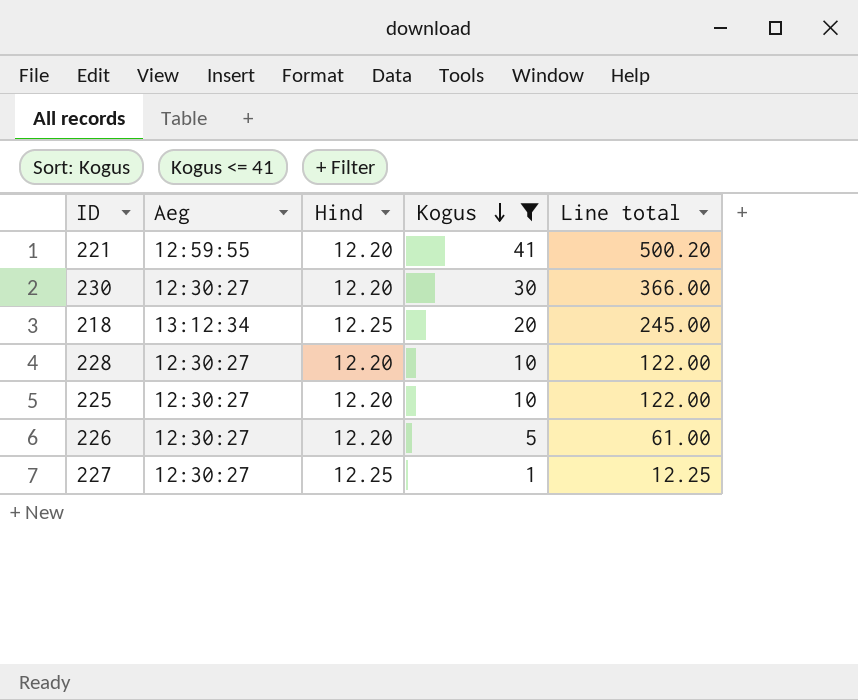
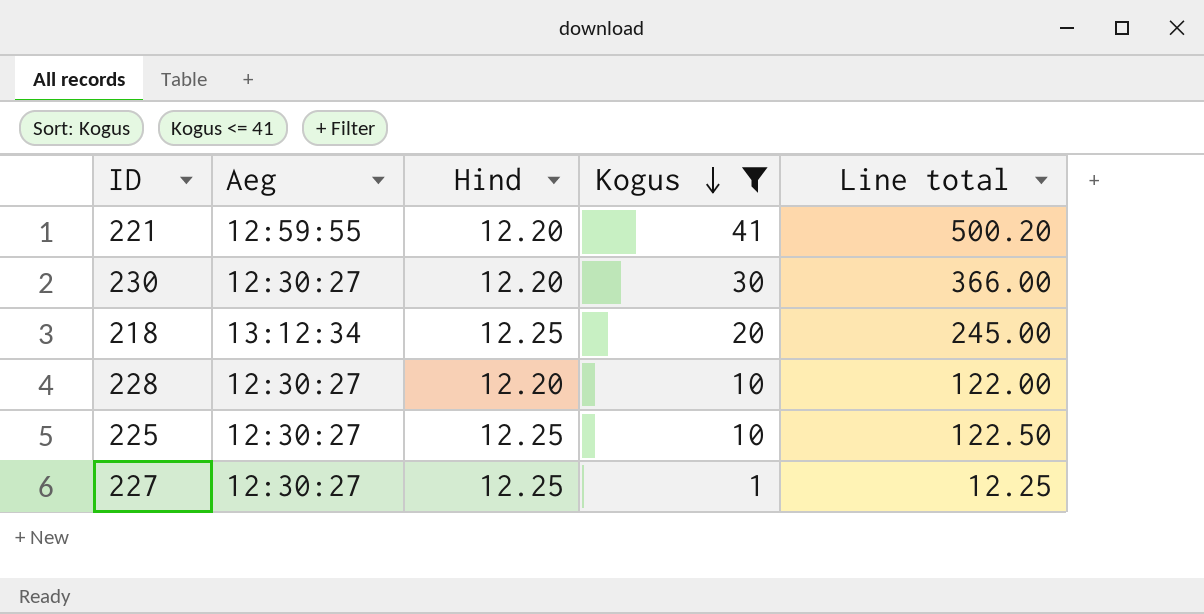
row 226: 12:30:27 | 12.20 | 5 | 61.00 -> none
225 | Hind: 12.20 -> 12.25
225 | Line total: 122.00 -> 122.50

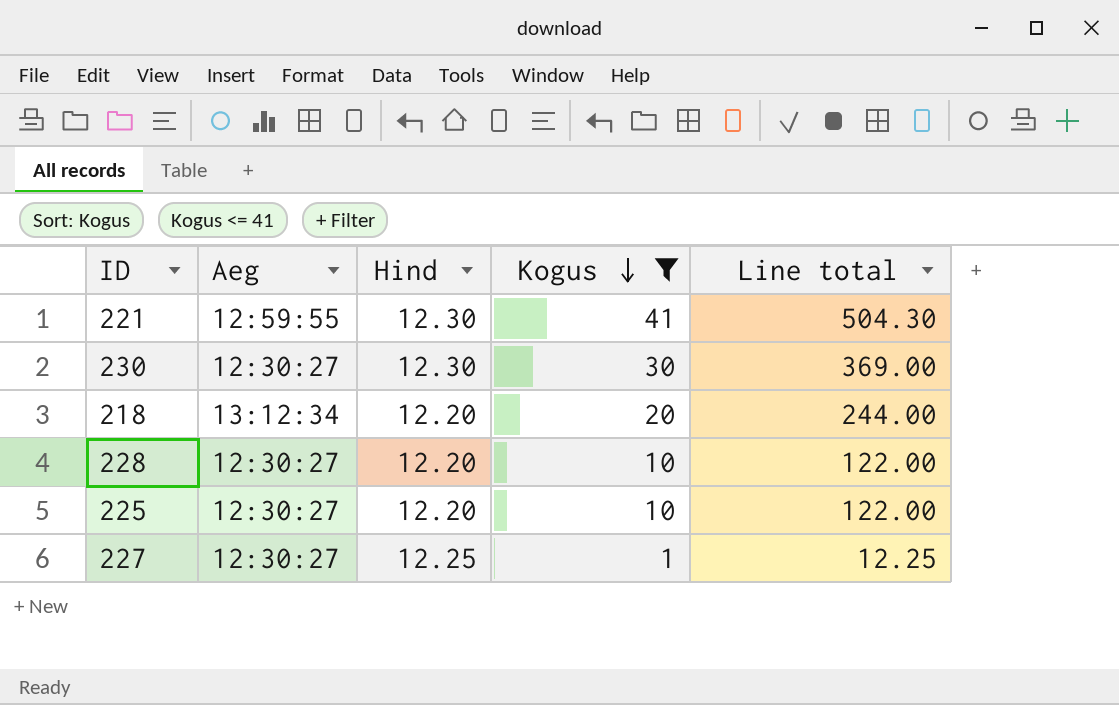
221 | Hind: 12.20 -> 12.30
221 | Line total: 500.20 -> 504.30
230 | Hind: 12.20 -> 12.30
230 | Line total: 366.00 -> 369.00
218 | Hind: 12.25 -> 12.20
218 | Line total: 245.00 -> 244.00
225 | Hind: 12.25 -> 12.20
225 | Line total: 122.50 -> 122.00

